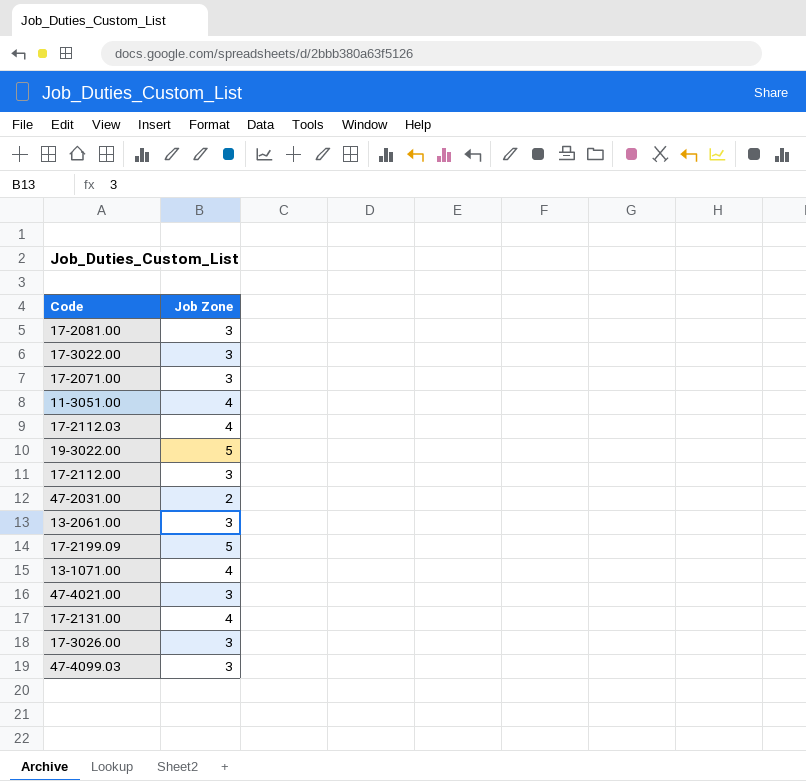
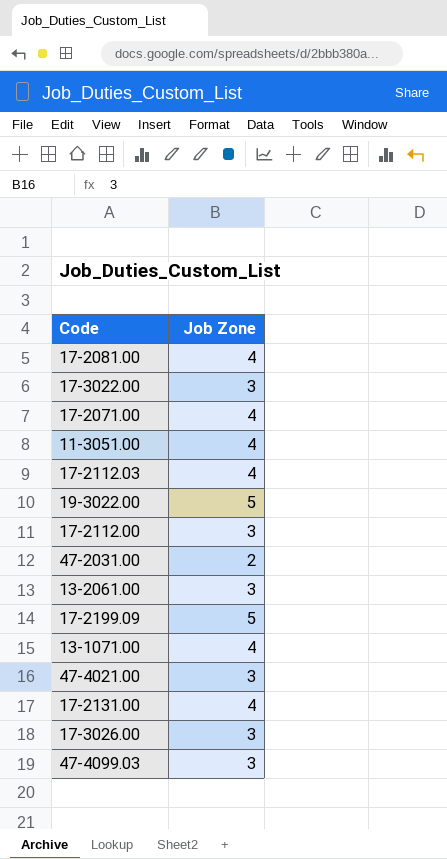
17-2081.00 | Job Zone: 3 -> 4
17-2071.00 | Job Zone: 3 -> 4

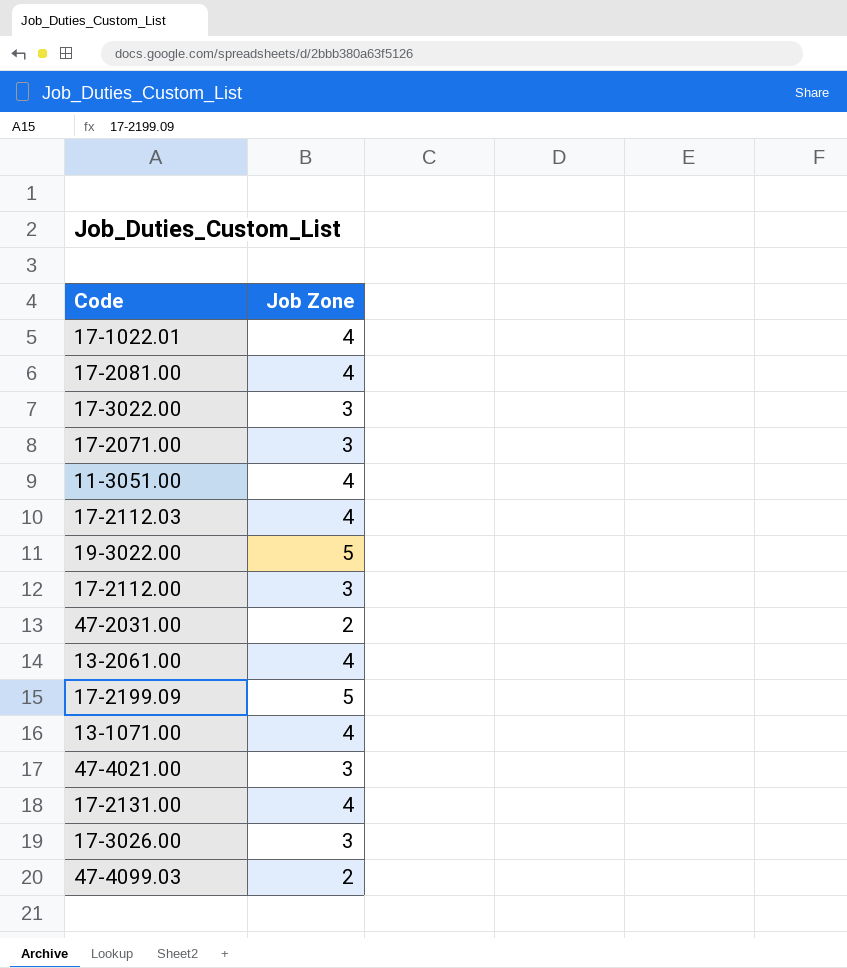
row 17-1022.01: none -> 4
17-2071.00 | Job Zone: 4 -> 3
13-2061.00 | Job Zone: 3 -> 4
47-4099.03 | Job Zone: 3 -> 2

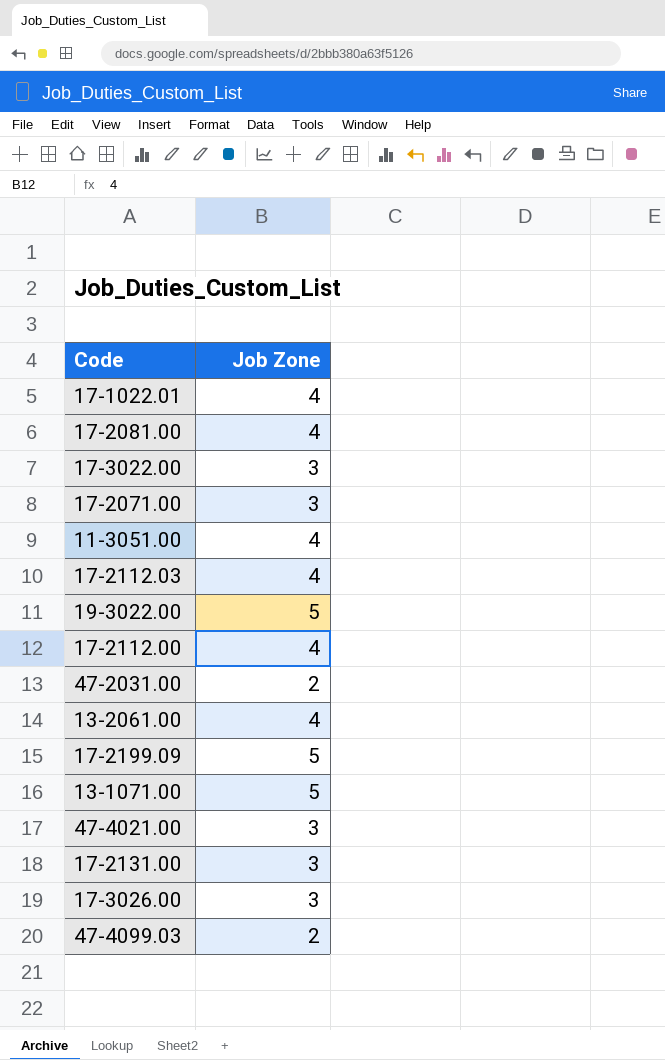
17-2112.00 | Job Zone: 3 -> 4
13-1071.00 | Job Zone: 4 -> 5
17-2131.00 | Job Zone: 4 -> 3

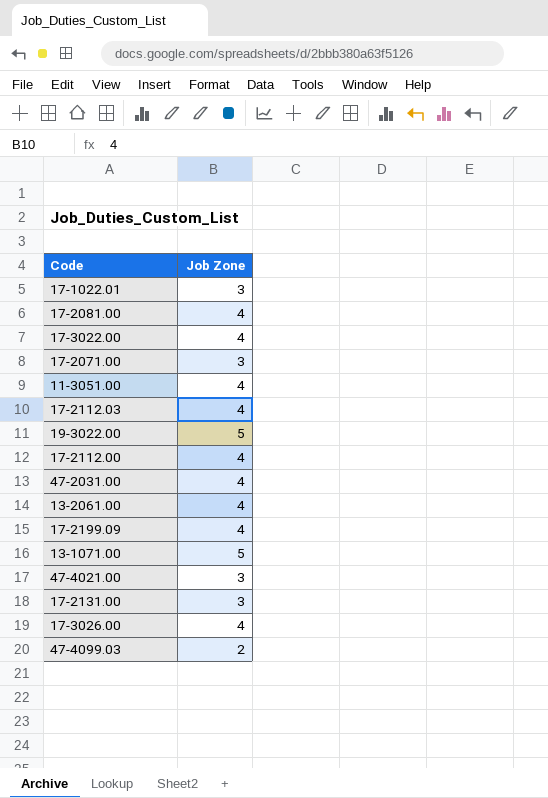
17-1022.01 | Job Zone: 4 -> 3
17-3022.00 | Job Zone: 3 -> 4
47-2031.00 | Job Zone: 2 -> 4
17-2199.09 | Job Zone: 5 -> 4
17-3026.00 | Job Zone: 3 -> 4

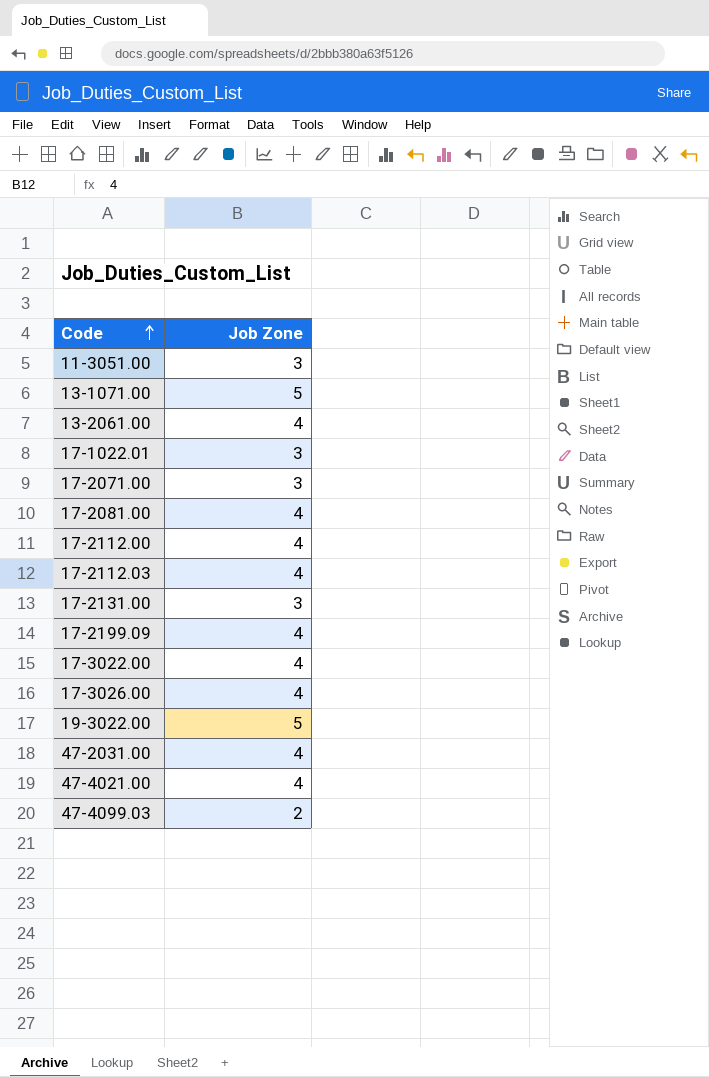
row order: none -> Code ascending
11-3051.00 | Job Zone: 4 -> 3
47-4021.00 | Job Zone: 3 -> 4

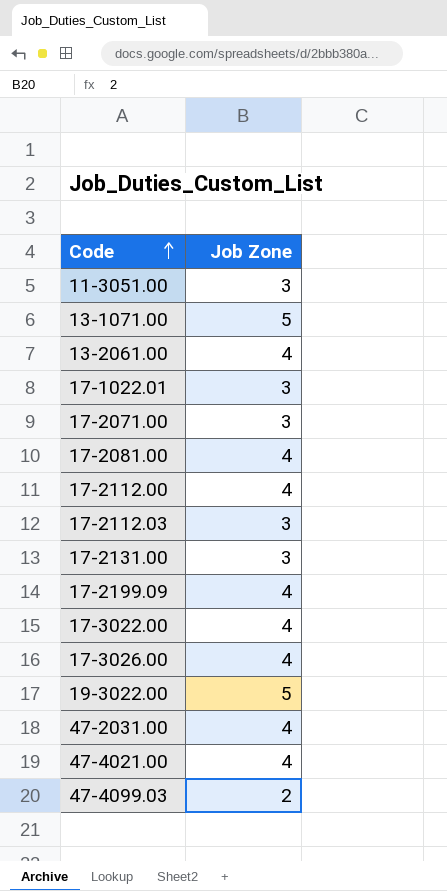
17-2112.03 | Job Zone: 4 -> 3

